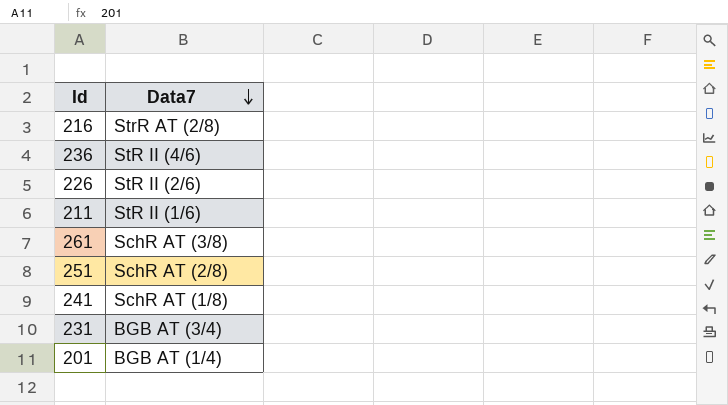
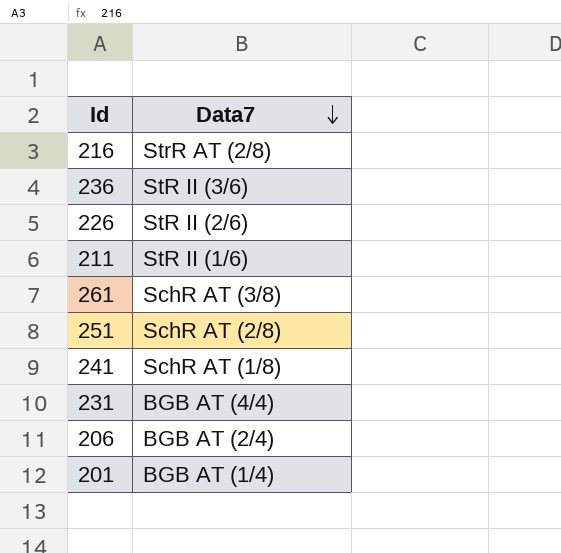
236 | Data7: StR II (4/6) -> StR II (3/6)
231 | Data7: BGB AT (3/4) -> BGB AT (4/4)
row 206: none -> BGB AT (2/4)

